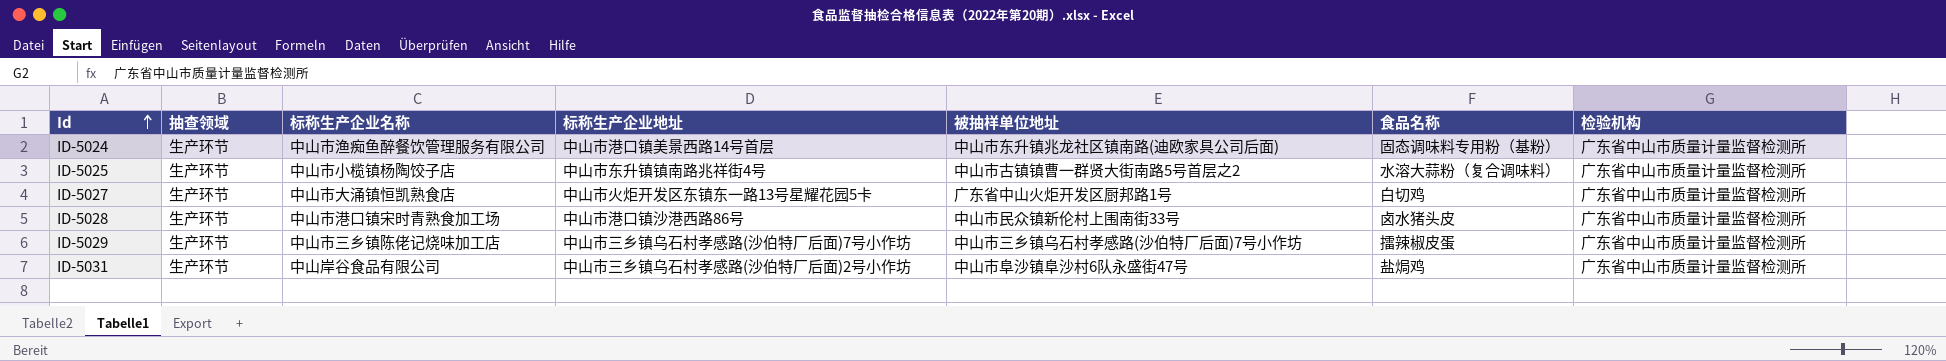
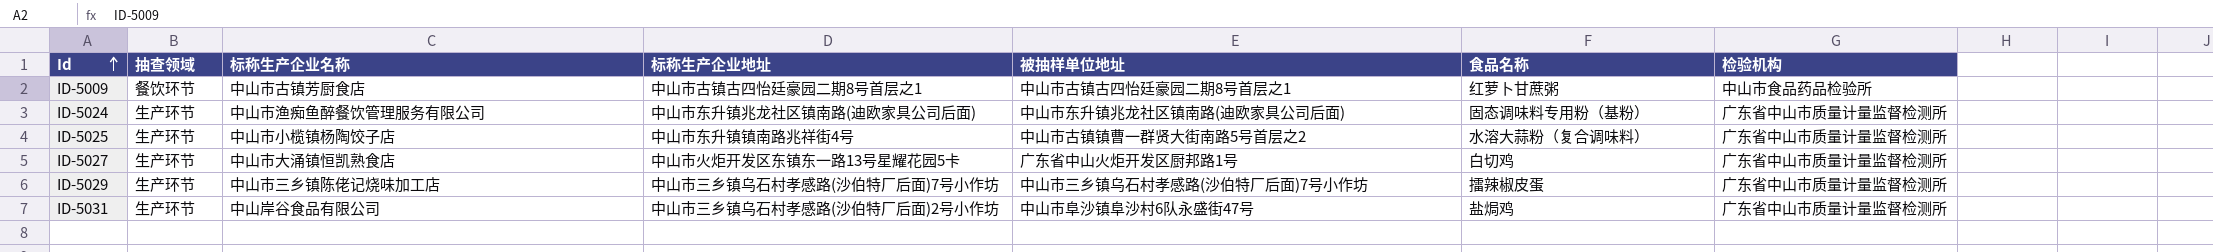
row ID-5028: 生产环节 | 中山市港口镇宋时青熟食加工场 | 中山市港口镇沙港西路86号 | 中山市民众镇新伦村上围南街33号 | 卤水猪头皮 | 广东省中山市质量计量监督检测所 -> none
row ID-5009: none -> 餐饮环节 | 中山市古镇芳厨食店 | 中山市古镇古四怡廷豪园二期8号首层之1 | 中山市古镇古四怡廷豪园二期8号首层之1 | 红萝卜甘蔗粥 | 中山市食品药品检验所
ID-5024 | 标称生产企业地址: 中山市港口镇美景西路14号首层 -> 中山市东升镇兆龙社区镇南路(迪欧家具公司后面)

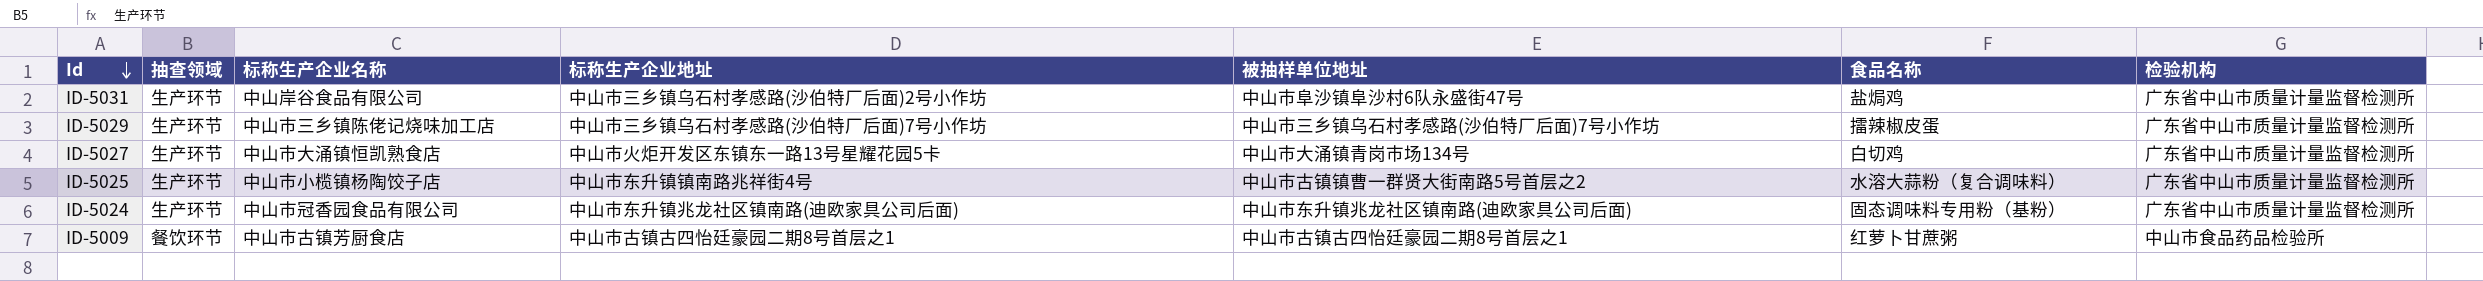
row order: Id ascending -> Id descending
ID-5027 | 被抽样单位地址: 广东省中山火炬开发区厨邦路1号 -> 中山市大涌镇青岗市场134号
ID-5024 | 标称生产企业名称: 中山市渔痴鱼醉餐饮管理服务有限公司 -> 中山市冠香园食品有限公司

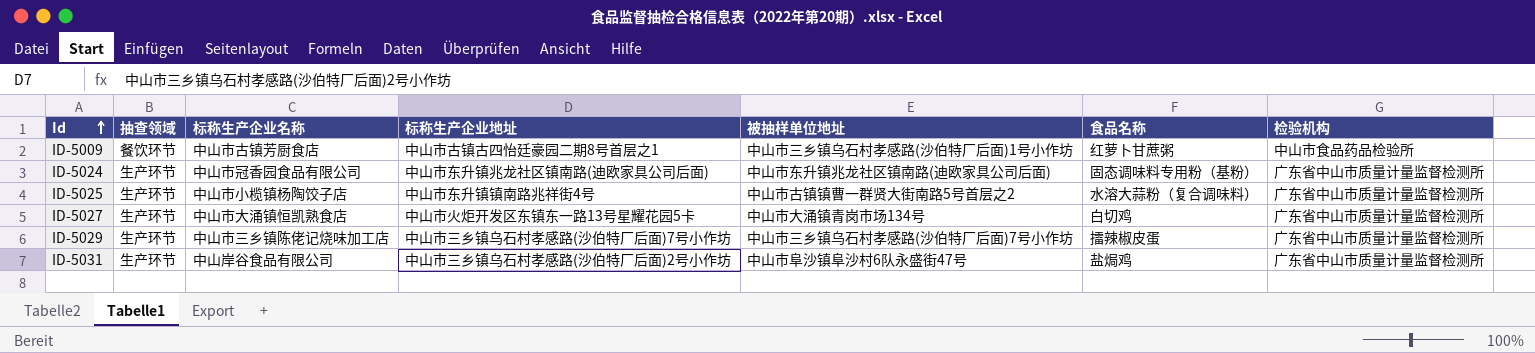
row order: Id descending -> Id ascending
ID-5009 | 被抽样单位地址: 中山市古镇古四怡廷豪园二期8号首层之1 -> 中山市三乡镇乌石村孝感路(沙伯特厂后面)1号小作坊

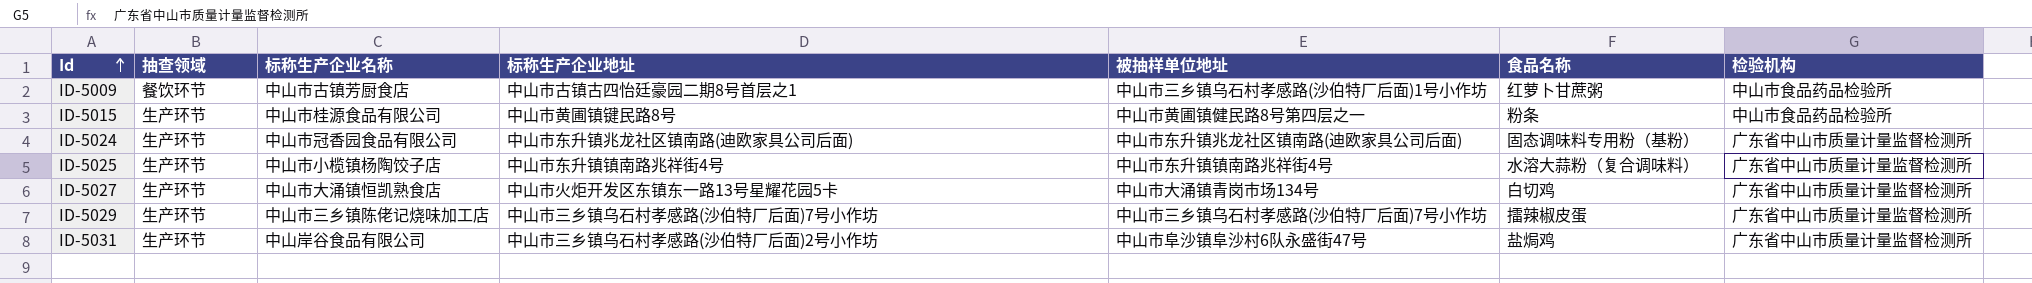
row ID-5015: none -> 生产环节 | 中山市桂源食品有限公司 | 中山市黄圃镇键民路8号 | 中山市黄圃镇健民路8号第四层之一 | 粉条 | 中山市食品药品检验所
ID-5025 | 被抽样单位地址: 中山市古镇镇曹一群贤大街南路5号首层之2 -> 中山市东升镇镇南路兆祥街4号

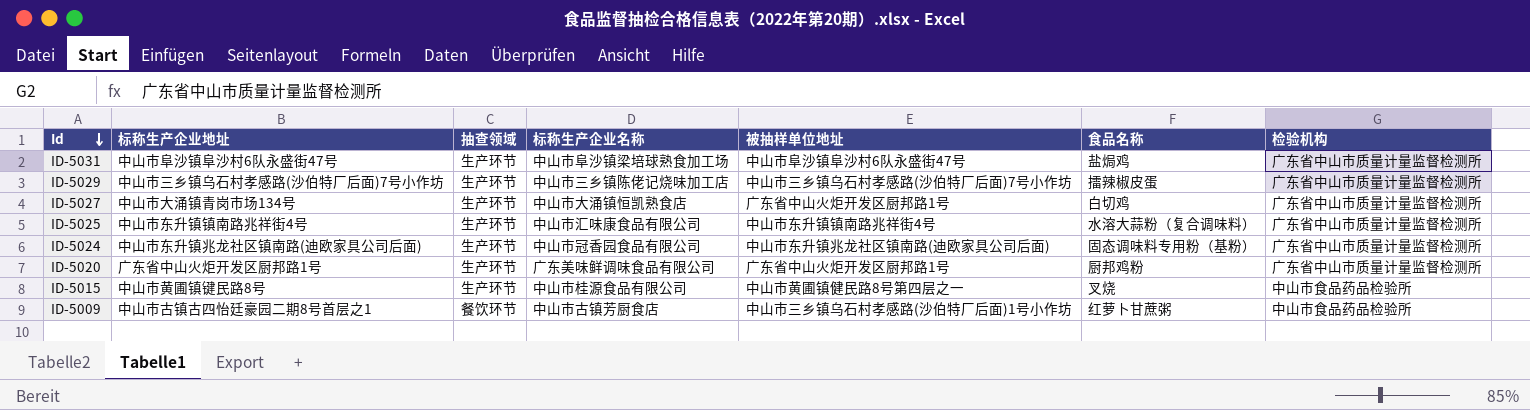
row order: Id ascending -> Id descending
column 标称生产企业地址 | position: 4 -> 2
ID-5031 | 标称生产企业地址: 中山市三乡镇乌石村孝感路(沙伯特厂后面)2号小作坊 -> 中山市阜沙镇阜沙村6队永盛街47号
ID-5031 | 标称生产企业名称: 中山岸谷食品有限公司 -> 中山市阜沙镇梁培球熟食加工场
ID-5027 | 标称生产企业地址: 中山市火炬开发区东镇东一路13号星耀花园5卡 -> 中山市大涌镇青岗市场134号
ID-5027 | 被抽样单位地址: 中山市大涌镇青岗市场134号 -> 广东省中山火炬开发区厨邦路1号
ID-5025 | 标称生产企业名称: 中山市小榄镇杨陶饺子店 -> 中山市汇味康食品有限公司
row ID-5020: none -> 广东省中山火炬开发区厨邦路1号 | 生产环节 | 广东美味鲜调味食品有限公司 | 广东省中山火炬开发区厨邦路1号 | 厨邦鸡粉 | 广东省中山市质量计量监督检测所
ID-5015 | 食品名称: 粉条 -> 叉烧

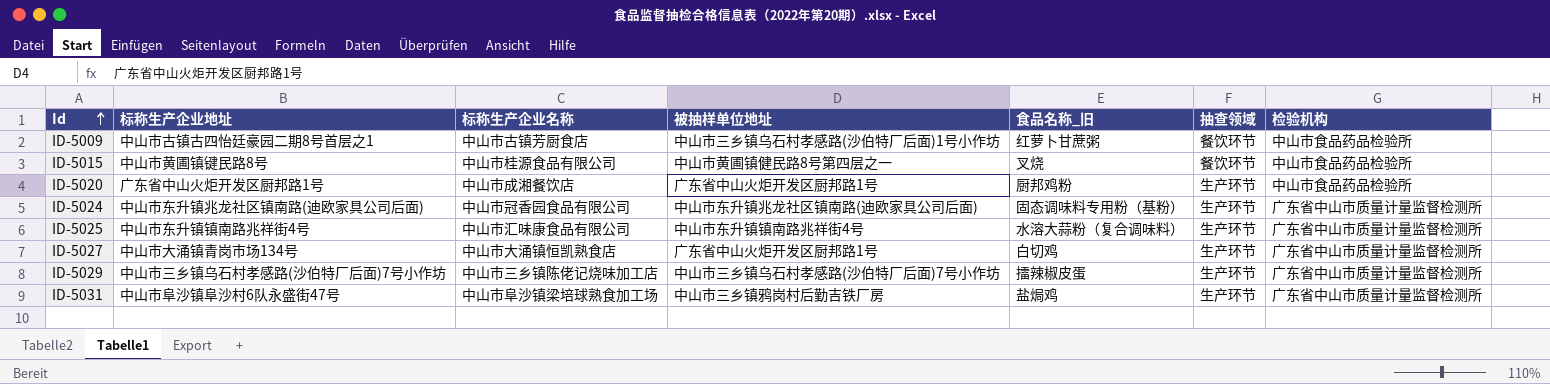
row order: Id descending -> Id ascending
column name: 食品名称 -> 食品名称_旧
column 抽查领域 | position: 3 -> 6
ID-5015 | 抽查领域: 生产环节 -> 餐饮环节
ID-5020 | 标称生产企业名称: 广东美味鲜调味食品有限公司 -> 中山市成湘餐饮店
ID-5020 | 检验机构: 广东省中山市质量计量监督检测所 -> 中山市食品药品检验所
ID-5031 | 被抽样单位地址: 中山市阜沙镇阜沙村6队永盛街47号 -> 中山市三乡镇鸦岗村后勤吉铁厂房

